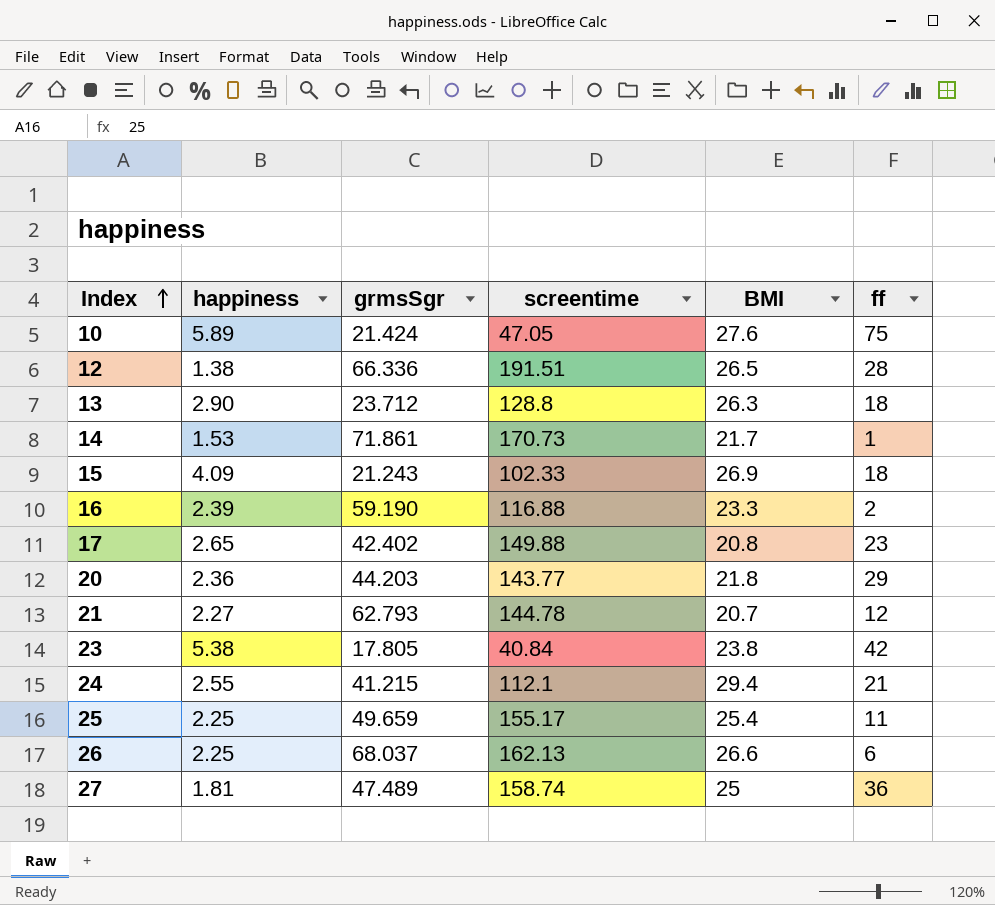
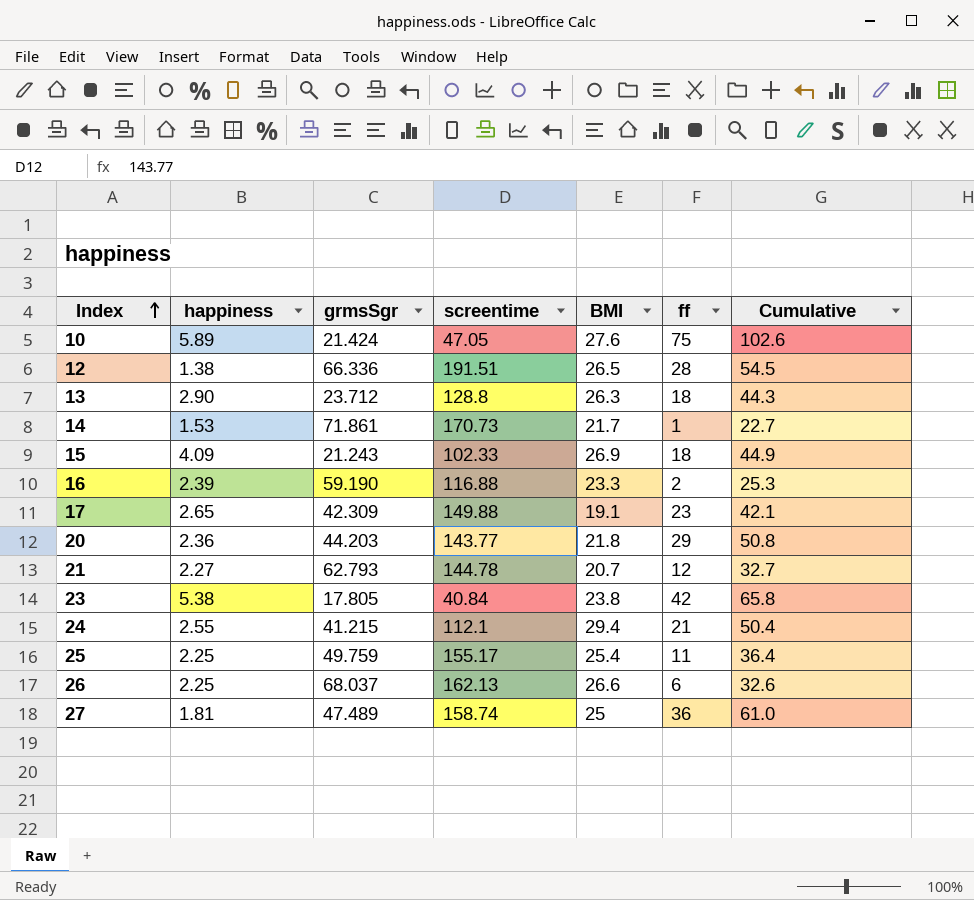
column Cumulative | formula: none -> [BMI] + [ff]
17 | grmsSgr: 42.402 -> 42.309
17 | BMI: 20.8 -> 19.1
25 | grmsSgr: 49.659 -> 49.759

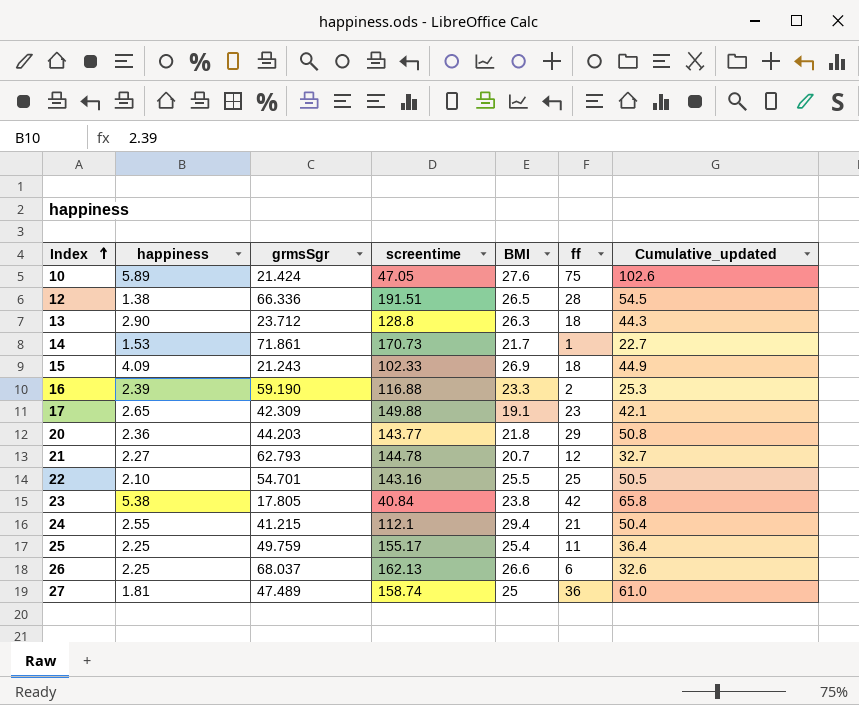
column name: Cumulative -> Cumulative_updated
row 22: none -> 2.10 | 54.701 | 143.16 | 25.5 | 25 | 50.5

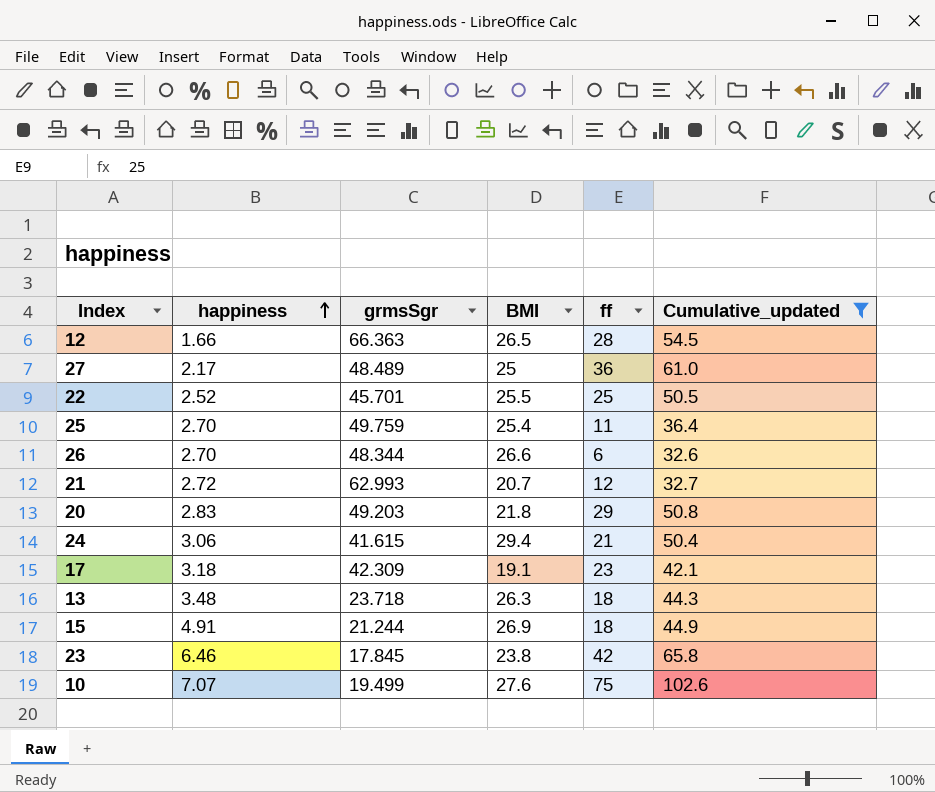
filter: none -> Cumulative_updated >= 32.6
row order: Index ascending -> happiness ascending
column screentime | position: 4 -> none
12 | happiness: 1.38 -> 1.66
12 | grmsSgr: 66.336 -> 66.363
27 | happiness: 1.81 -> 2.17
27 | grmsSgr: 47.489 -> 48.489
22 | happiness: 2.10 -> 2.52
22 | grmsSgr: 54.701 -> 45.701
25 | happiness: 2.25 -> 2.70
26 | happiness: 2.25 -> 2.70
26 | grmsSgr: 68.037 -> 48.344
21 | happiness: 2.27 -> 2.72
21 | grmsSgr: 62.793 -> 62.993
20 | happiness: 2.36 -> 2.83
20 | grmsSgr: 44.203 -> 49.203
24 | happiness: 2.55 -> 3.06
24 | grmsSgr: 41.215 -> 41.615
17 | happiness: 2.65 -> 3.18
13 | happiness: 2.90 -> 3.48
13 | grmsSgr: 23.712 -> 23.718
15 | happiness: 4.09 -> 4.91
15 | grmsSgr: 21.243 -> 21.244
23 | happiness: 5.38 -> 6.46
23 | grmsSgr: 17.805 -> 17.845
10 | happiness: 5.89 -> 7.07
10 | grmsSgr: 21.424 -> 19.499

